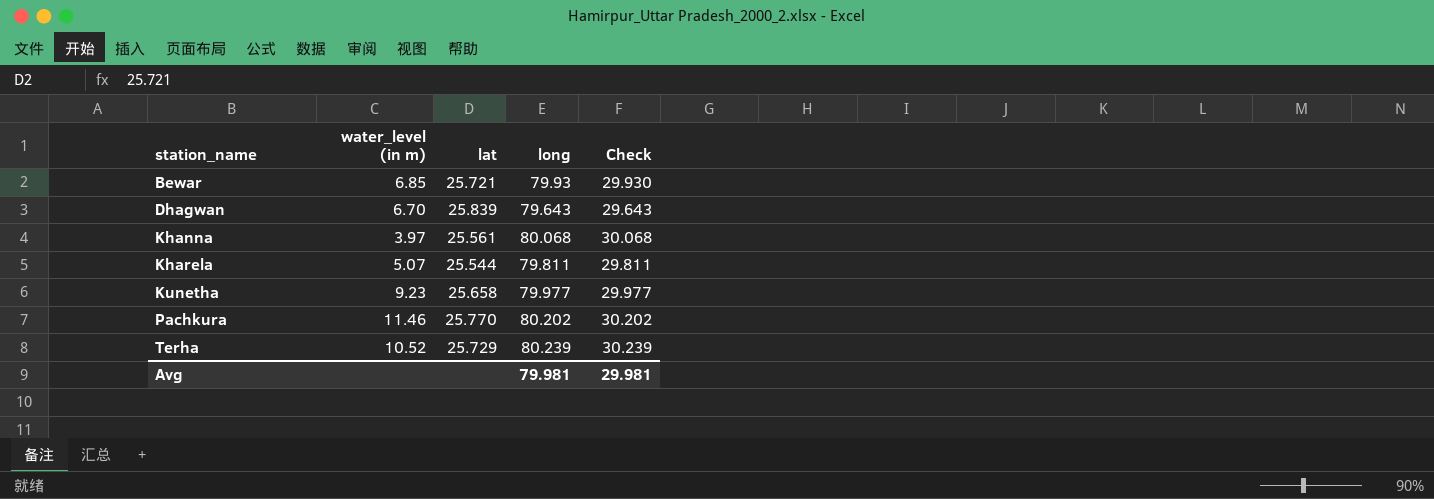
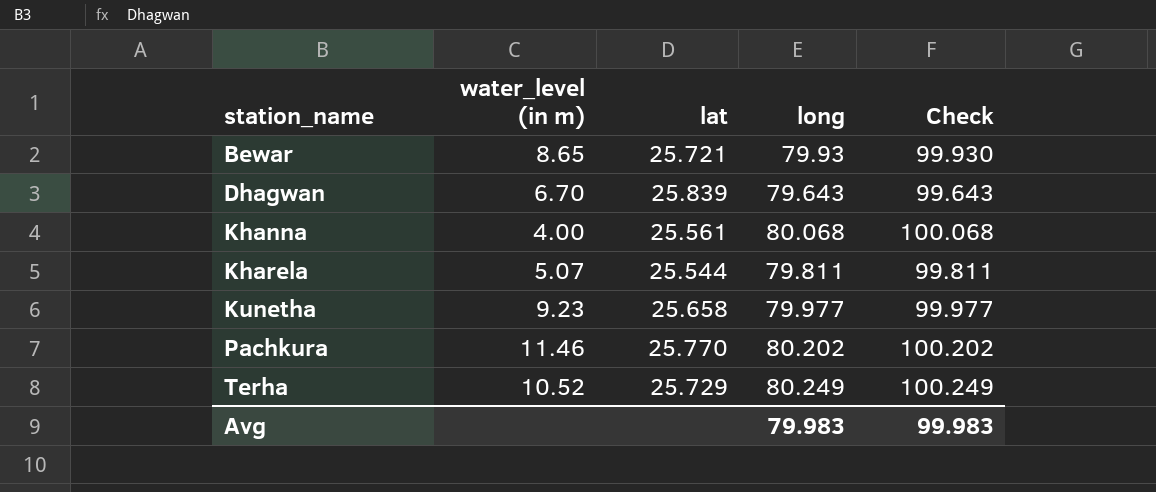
column Check | formula: [long] - 50 -> [long] + 20
Bewar | water_level (in m): 6.85 -> 8.65
Khanna | water_level (in m): 3.97 -> 4.00
Terha | long: 80.239 -> 80.249
Avg | long: 79.981 -> 79.983
Avg | Check: 29.981 -> 99.983

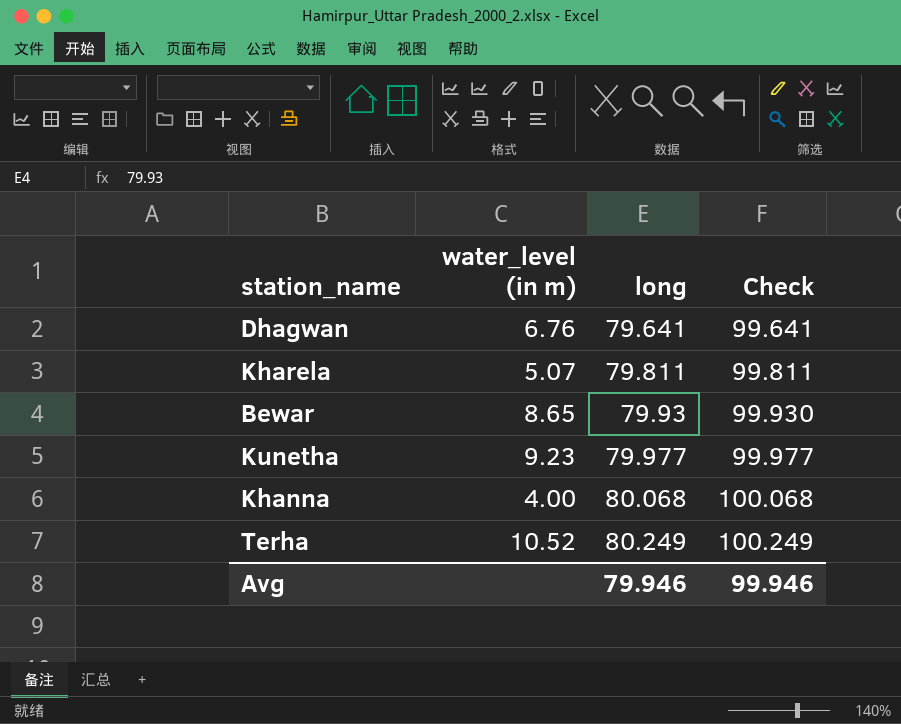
row order: station_name ascending -> long ascending
column lat | position: 3 -> none
row Pachkura: 11.46 | 25.770 | 80.202 | 100.202 -> none
Dhagwan | water_level (in m): 6.70 -> 6.76
Dhagwan | long: 79.643 -> 79.641
Dhagwan | Check: 99.643 -> 99.641
Avg | long: 79.983 -> 79.946
Avg | Check: 99.983 -> 99.946

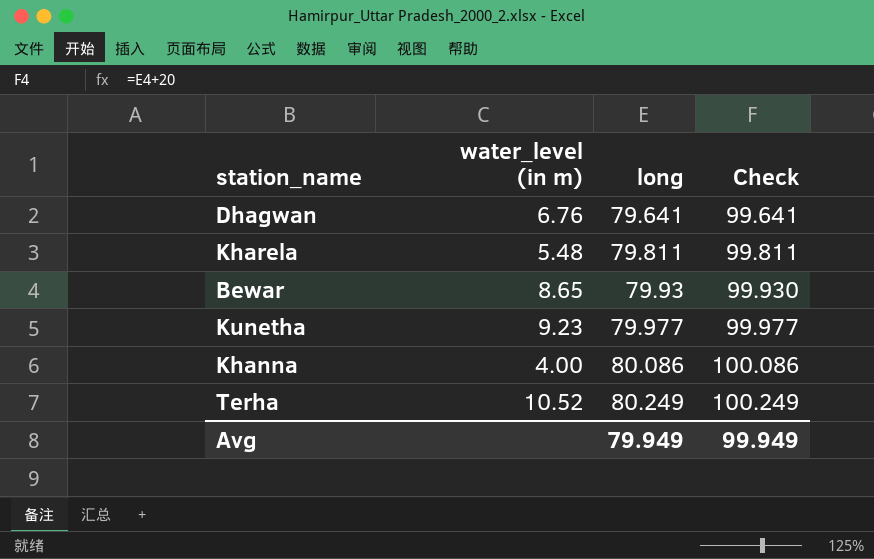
Kharela | water_level (in m): 5.07 -> 5.48
Khanna | long: 80.068 -> 80.086
Khanna | Check: 100.068 -> 100.086
Avg | long: 79.946 -> 79.949
Avg | Check: 99.946 -> 99.949

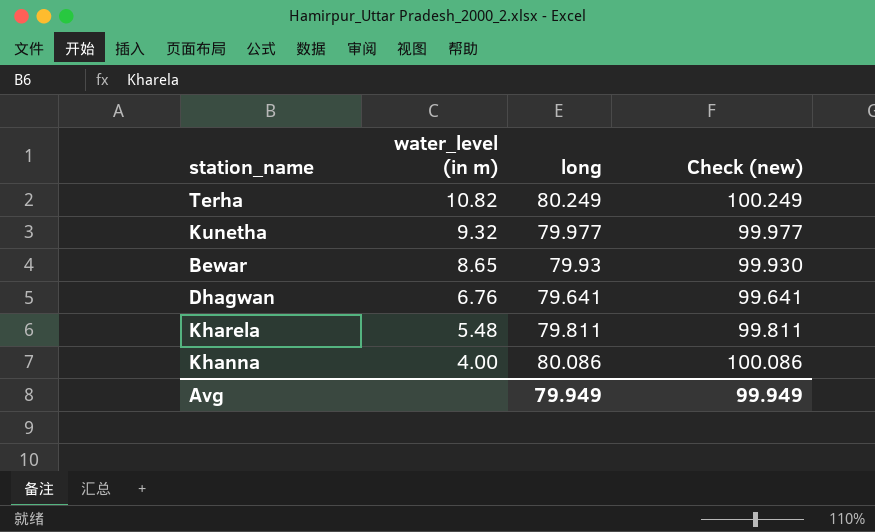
row order: long ascending -> water_level (in m) descending
column name: Check -> Check (new)
Terha | water_level (in m): 10.52 -> 10.82
Kunetha | water_level (in m): 9.23 -> 9.32

